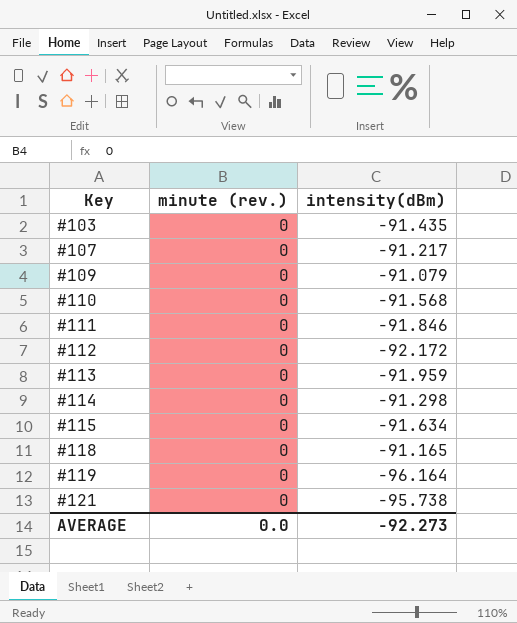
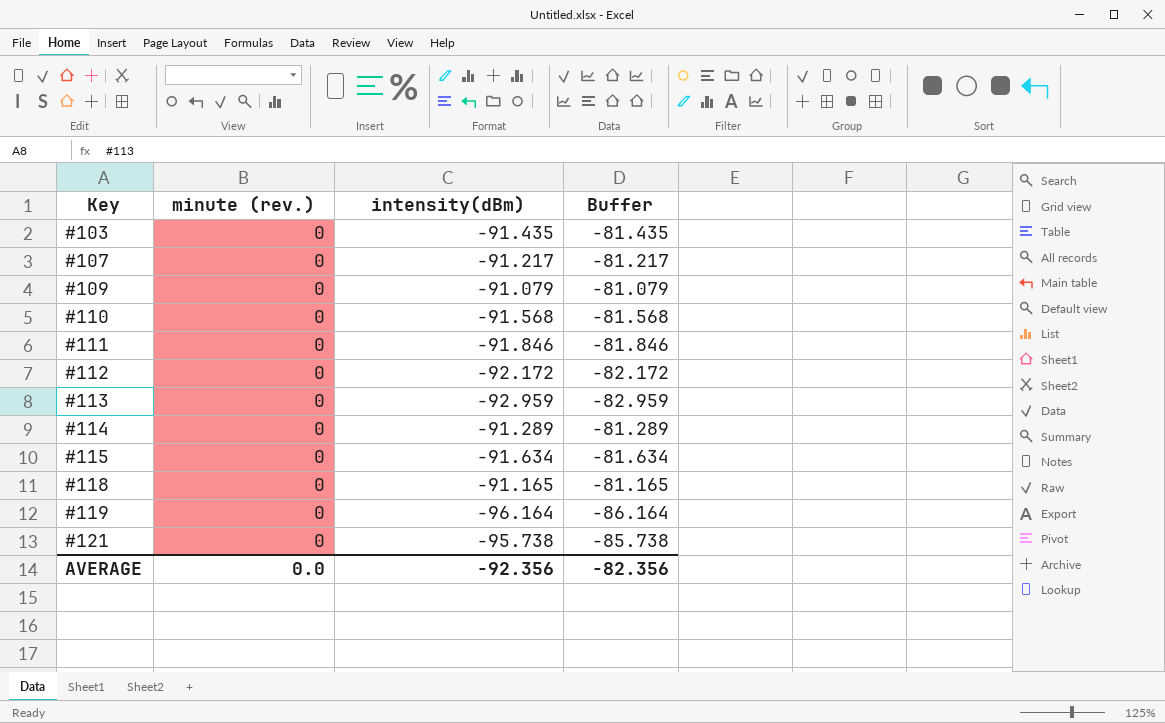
column Buffer | formula: none -> [intensity(dBm)] + 10
#113 | intensity(dBm): -91.959 -> -92.959
#114 | intensity(dBm): -91.298 -> -91.289
AVERAGE | intensity(dBm): -92.273 -> -92.356

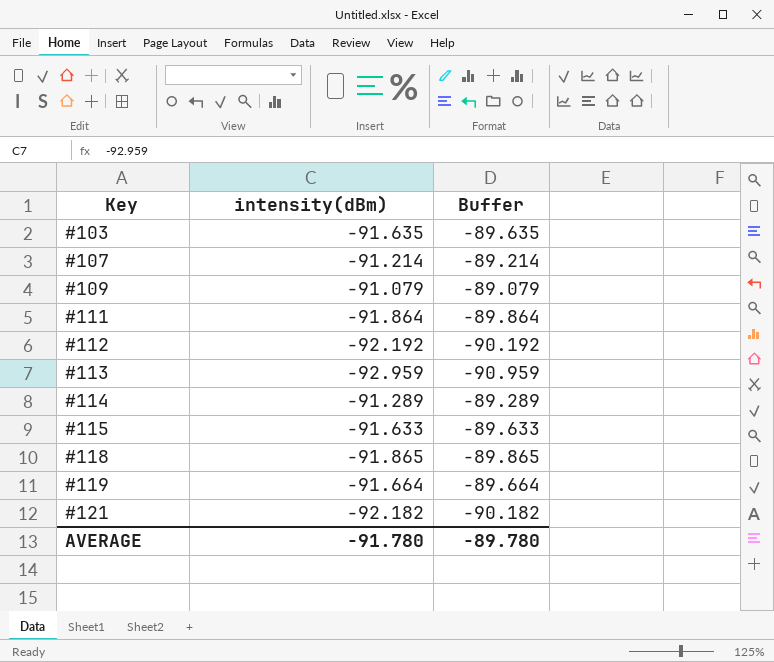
column minute (rev.) | position: 2 -> none
column Buffer | formula: [intensity(dBm)] + 10 -> [intensity(dBm)] + 2
row #110: 0 | -91.568 | -81.568 -> none
#103 | intensity(dBm): -91.435 -> -91.635
#107 | intensity(dBm): -91.217 -> -91.214
#111 | intensity(dBm): -91.846 -> -91.864
#112 | intensity(dBm): -92.172 -> -92.192
#115 | intensity(dBm): -91.634 -> -91.633
#118 | intensity(dBm): -91.165 -> -91.865
#119 | intensity(dBm): -96.164 -> -91.664
#121 | intensity(dBm): -95.738 -> -92.182
AVERAGE | intensity(dBm): -92.356 -> -91.780
AVERAGE | Buffer: -82.356 -> -89.780

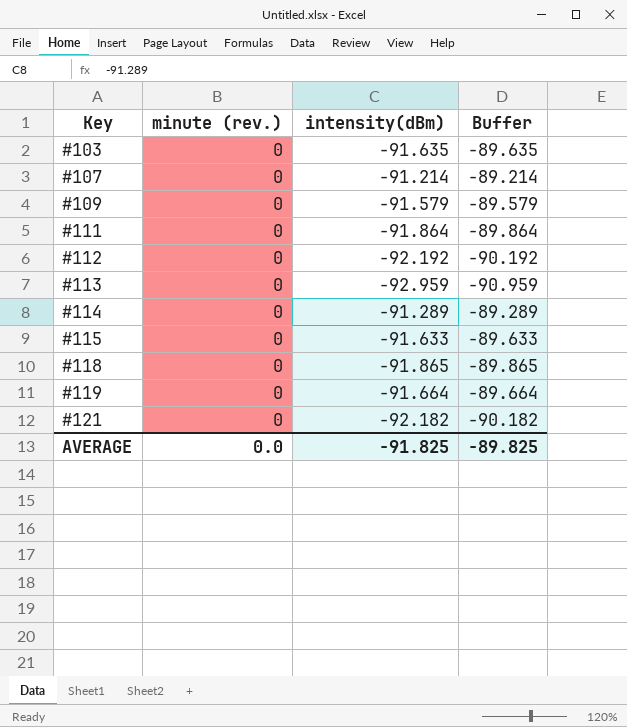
column minute (rev.) | position: none -> 2
#109 | intensity(dBm): -91.079 -> -91.579
#109 | Buffer: -89.079 -> -89.579
AVERAGE | intensity(dBm): -91.780 -> -91.825
AVERAGE | Buffer: -89.780 -> -89.825

